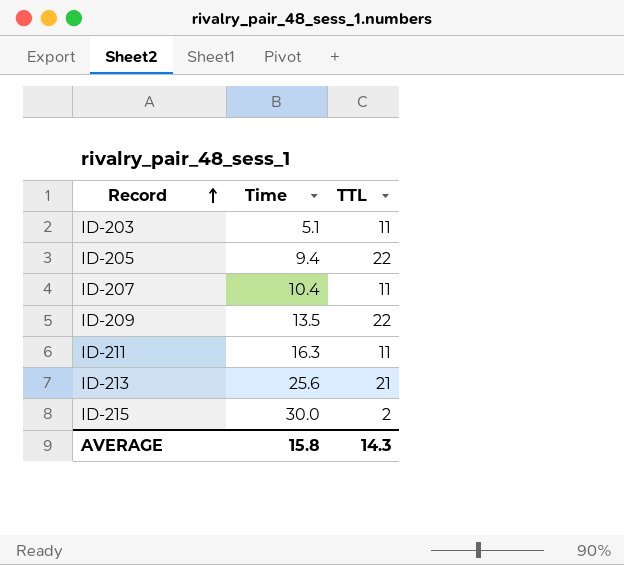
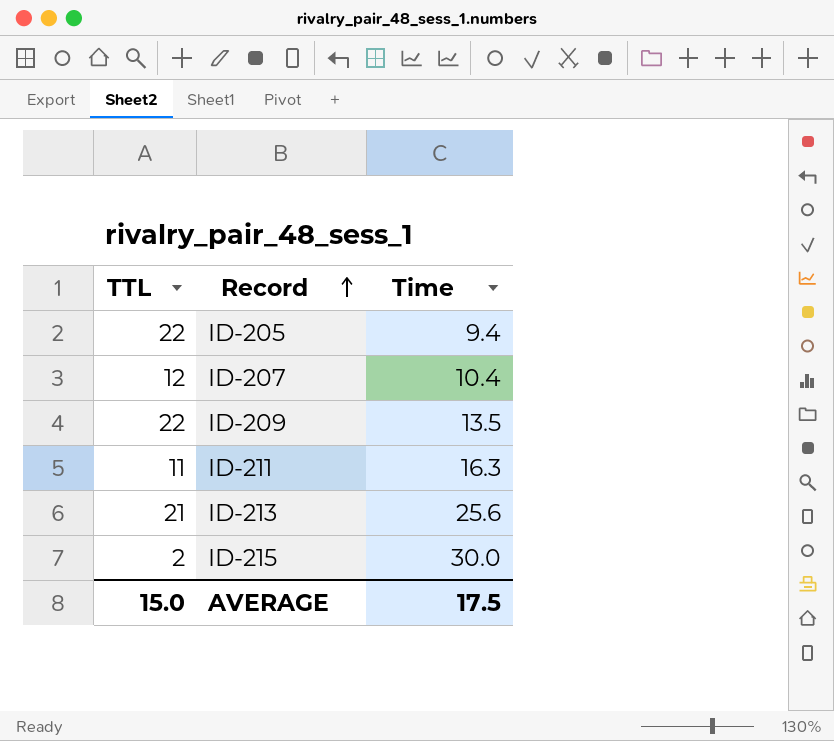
column TTL | position: 3 -> 1
row ID-203: 5.1 | 11 -> none
ID-207 | TTL: 11 -> 12
AVERAGE | TTL: 14.3 -> 15.0
AVERAGE | Time: 15.8 -> 17.5

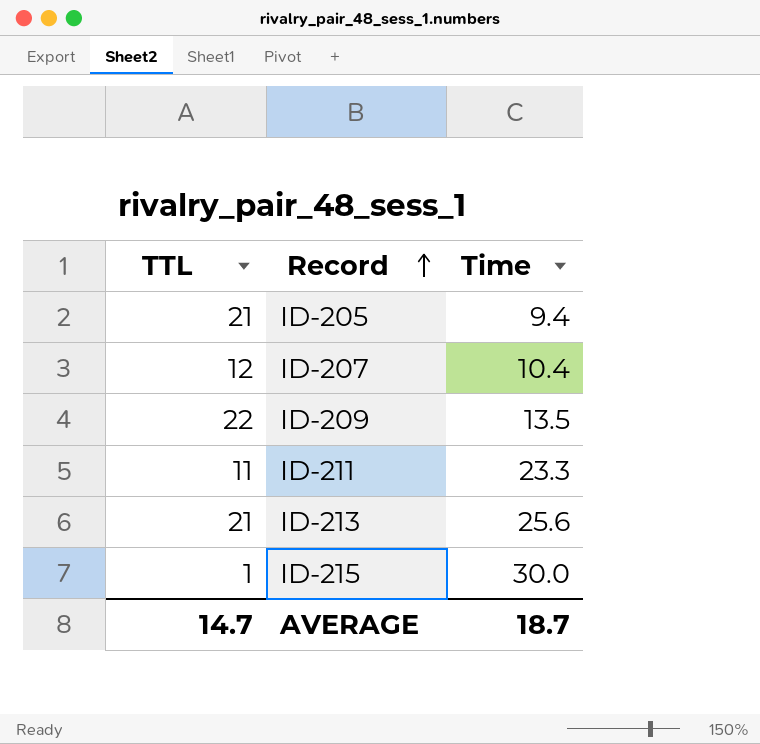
ID-205 | TTL: 22 -> 21
ID-211 | Time: 16.3 -> 23.3
ID-215 | TTL: 2 -> 1
AVERAGE | TTL: 15.0 -> 14.7
AVERAGE | Time: 17.5 -> 18.7

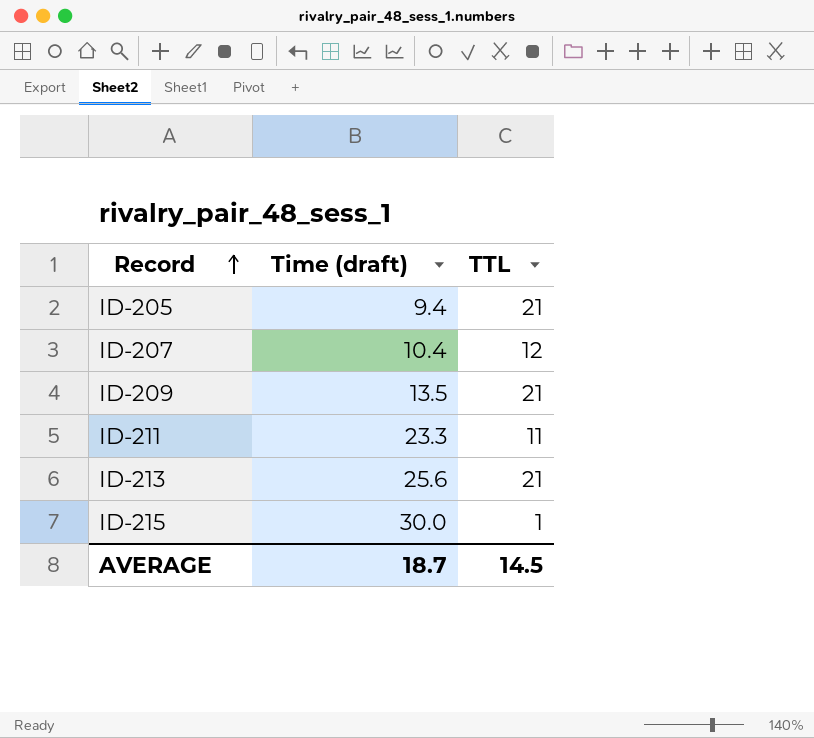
column name: Time -> Time (draft)
column TTL | position: 1 -> 3
ID-209 | TTL: 22 -> 21
AVERAGE | TTL: 14.7 -> 14.5

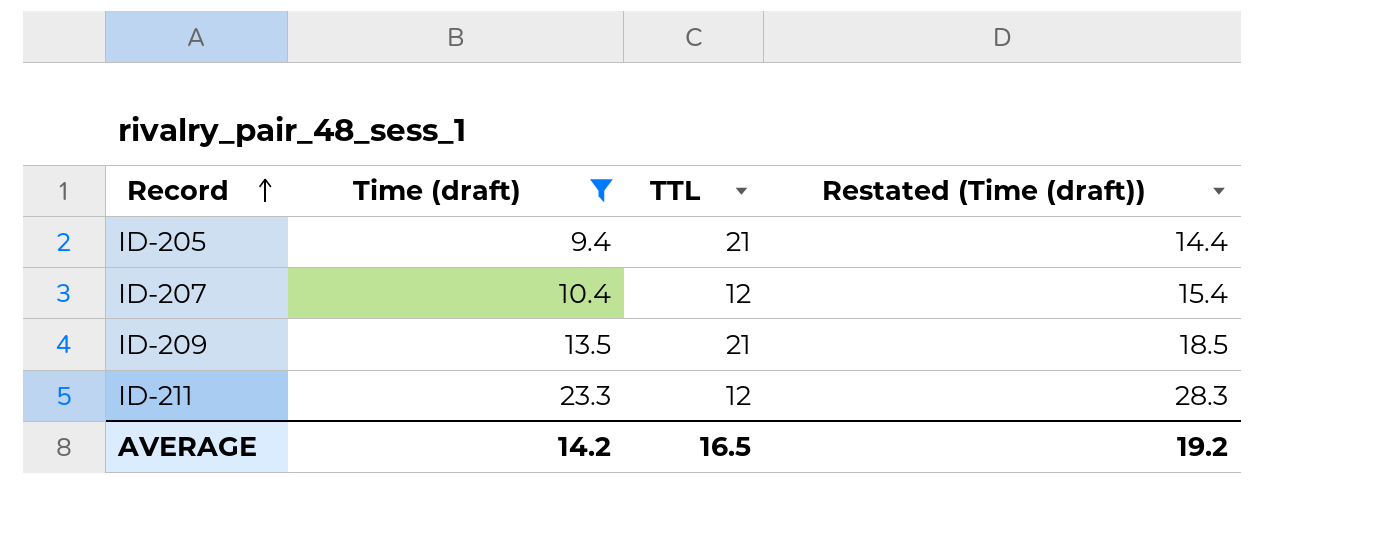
filter: none -> Time (draft) <= 23.3
column Restated (Time (draft)) | formula: none -> [Time (draft)] + 5
ID-211 | TTL: 11 -> 12
AVERAGE | Time (draft): 18.7 -> 14.2
AVERAGE | TTL: 14.5 -> 16.5

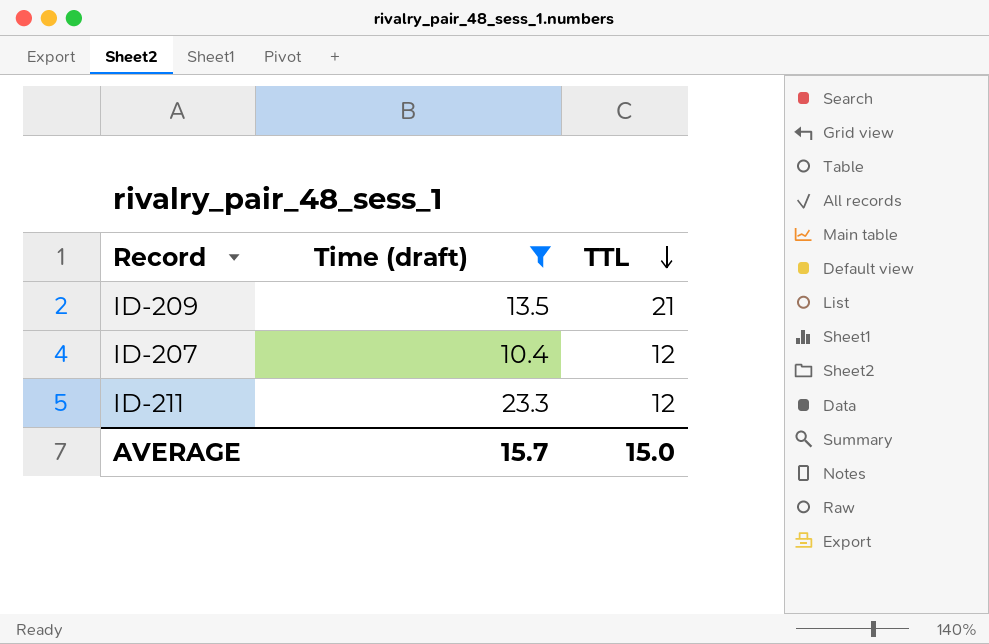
row order: Record ascending -> TTL descending
column Restated (Time (draft)) | formula: [Time (draft)] + 5 -> none
row ID-205: 9.4 | 21 | 14.4 -> none
AVERAGE | Time (draft): 14.2 -> 15.7
AVERAGE | TTL: 16.5 -> 15.0

